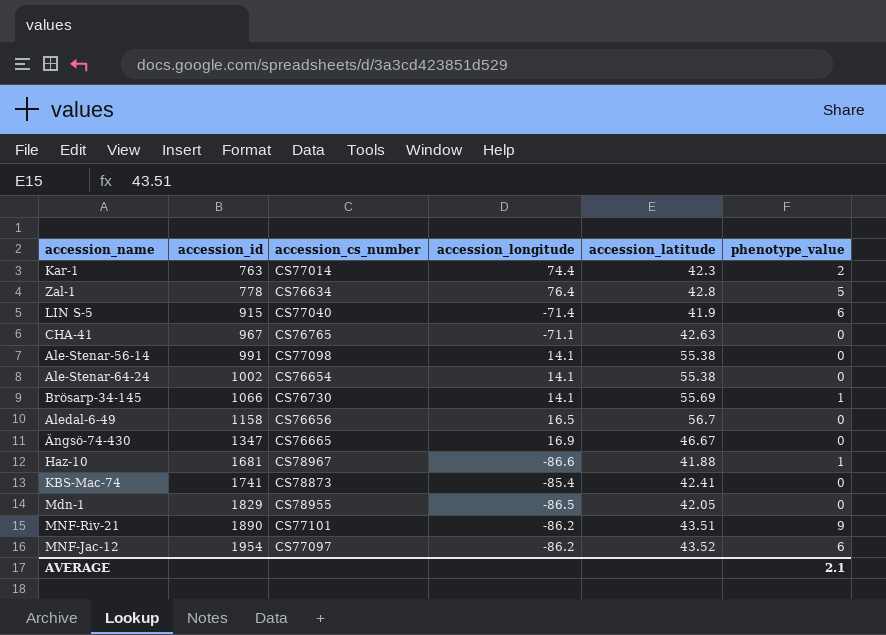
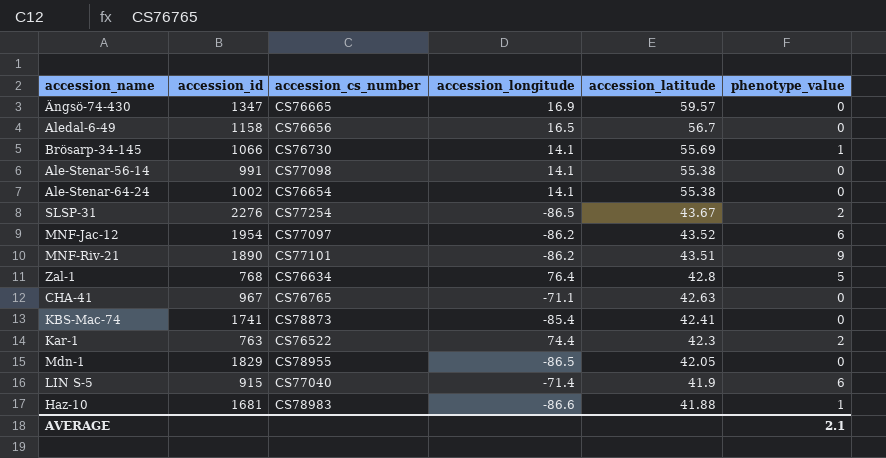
row order: accession_id ascending -> accession_latitude descending
Ängsö-74-430 | accession_latitude: 46.67 -> 59.57
row SLSP-31: none -> 2276 | CS77254 | -86.5 | 43.67 | 2
Zal-1 | accession_id: 778 -> 768
Kar-1 | accession_cs_number: CS77014 -> CS76522
Haz-10 | accession_cs_number: CS78967 -> CS78983

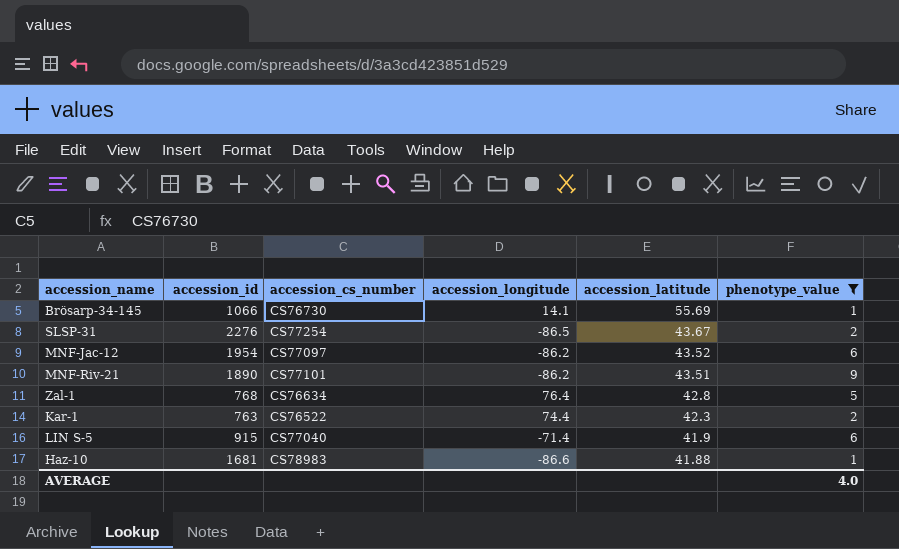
filter: none -> phenotype_value != 0
AVERAGE | phenotype_value: 2.1 -> 4.0

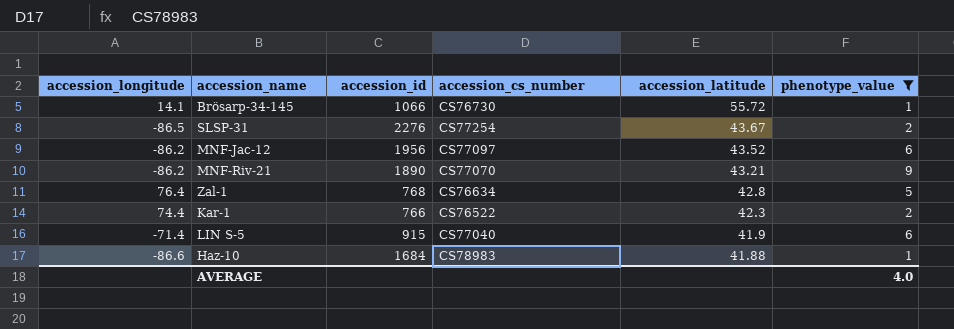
column accession_longitude | position: 4 -> 1
Brösarp-34-145 | accession_latitude: 55.69 -> 55.72
MNF-Jac-12 | accession_id: 1954 -> 1956
MNF-Riv-21 | accession_cs_number: CS77101 -> CS77070
MNF-Riv-21 | accession_latitude: 43.51 -> 43.21
Kar-1 | accession_id: 763 -> 766
Haz-10 | accession_id: 1681 -> 1684

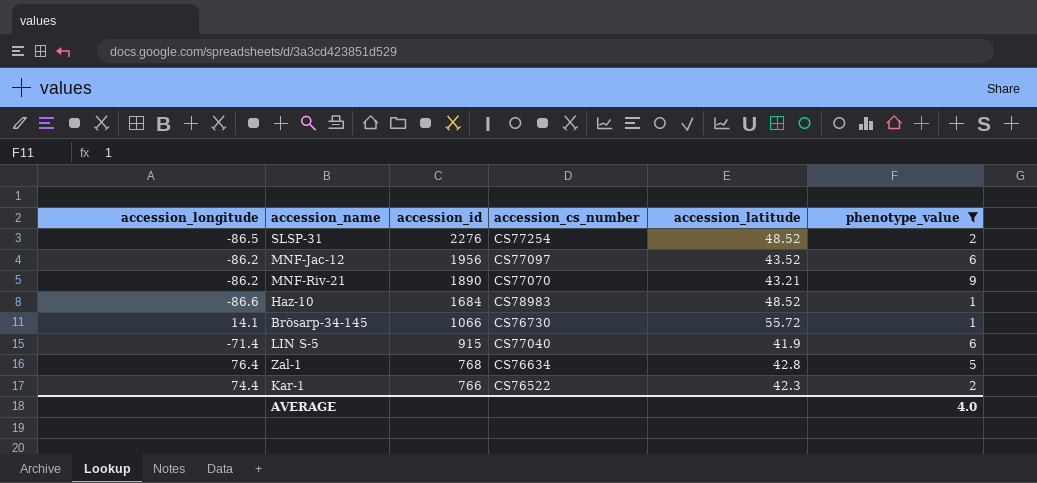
row order: accession_latitude descending -> accession_id descending
SLSP-31 | accession_latitude: 43.67 -> 48.52
Haz-10 | accession_latitude: 41.88 -> 48.52

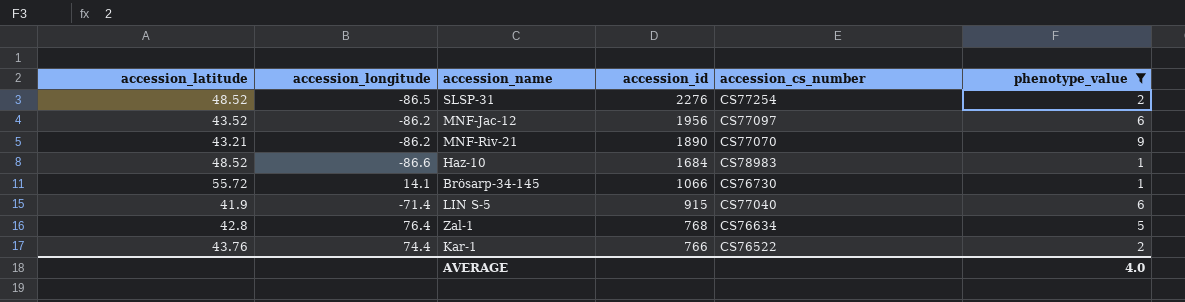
column accession_latitude | position: 5 -> 1
Kar-1 | accession_latitude: 42.3 -> 43.76

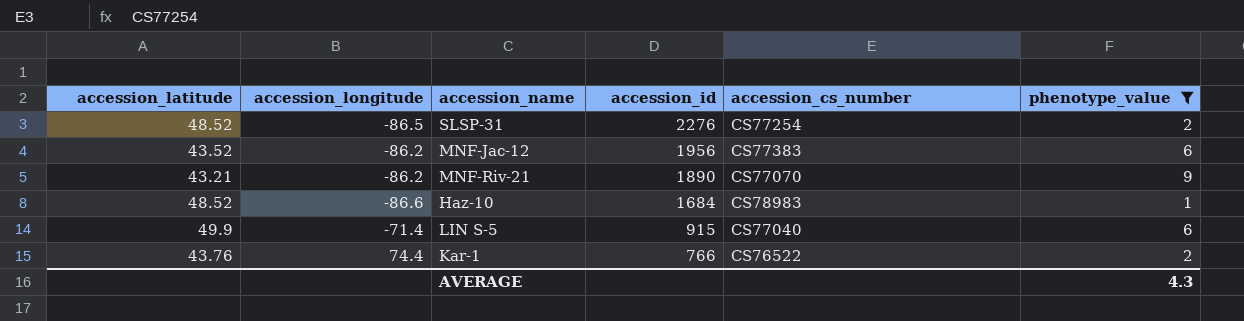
row Brösarp-34-145: 55.72 | 14.1 | 1066 | CS76730 | 1 -> none
row Zal-1: 42.8 | 76.4 | 768 | CS76634 | 5 -> none
MNF-Jac-12 | accession_cs_number: CS77097 -> CS77383
LIN S-5 | accession_latitude: 41.9 -> 49.9
AVERAGE | phenotype_value: 4.0 -> 4.3

